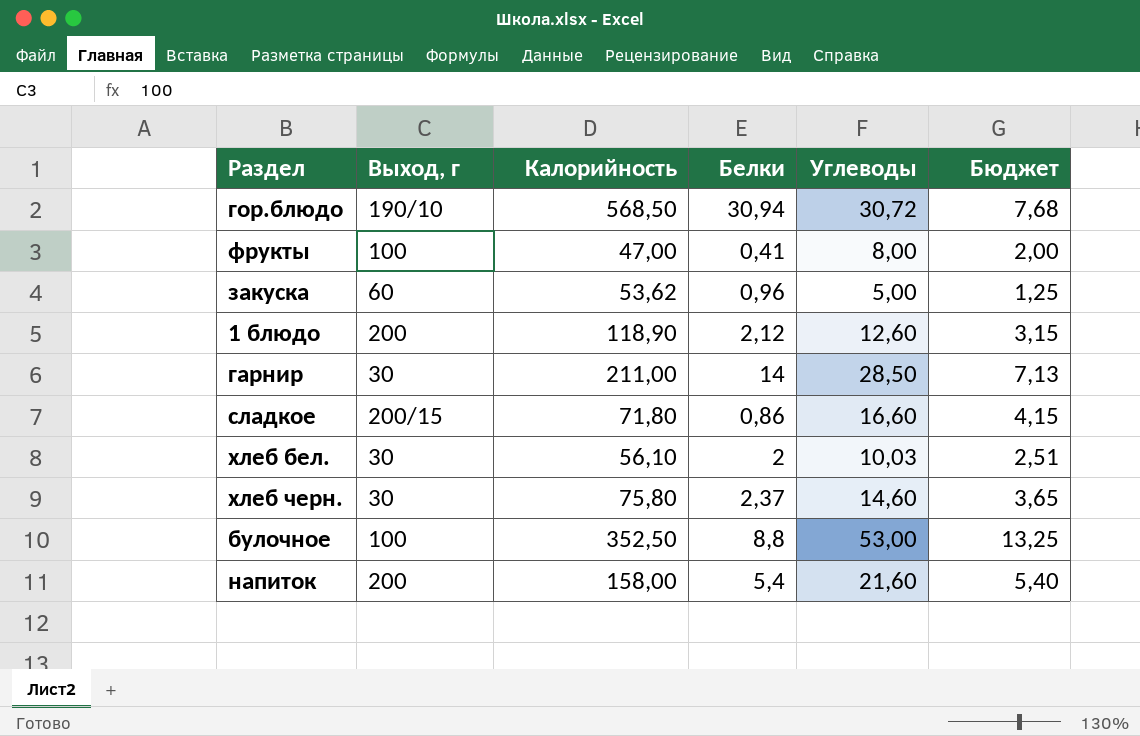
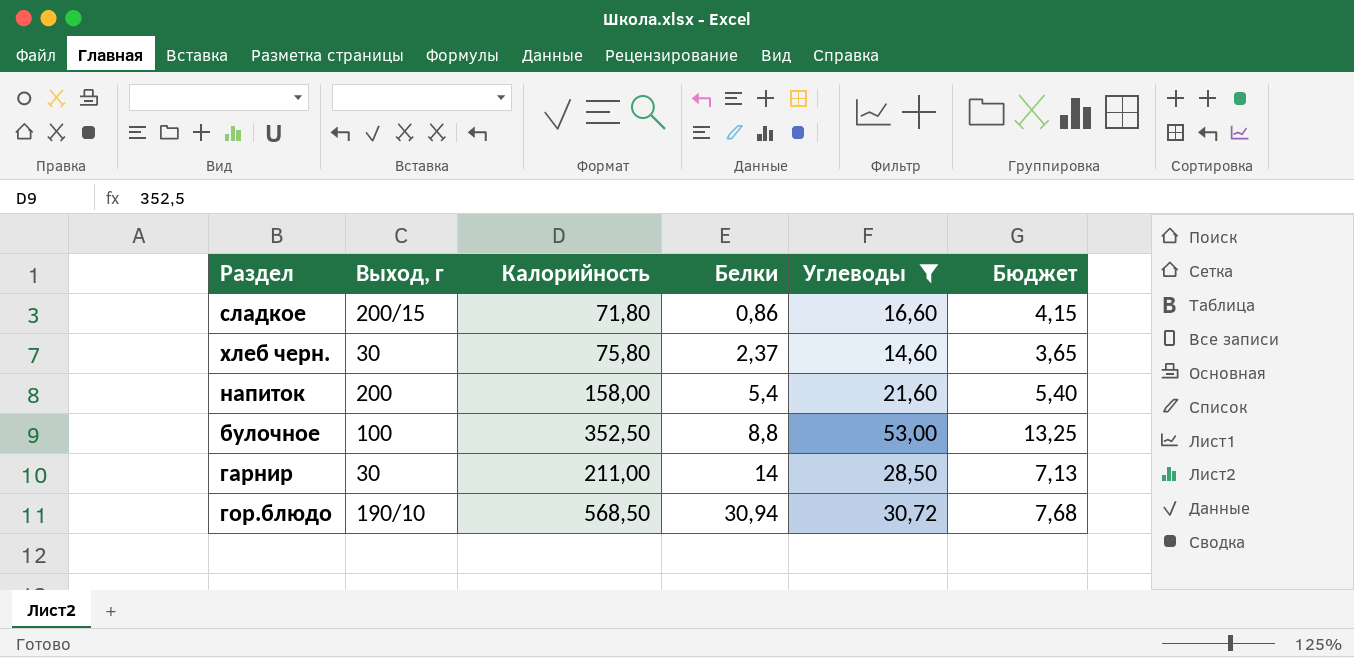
filter: none -> Углеводы >= 14,60
row order: none -> Белки ascending

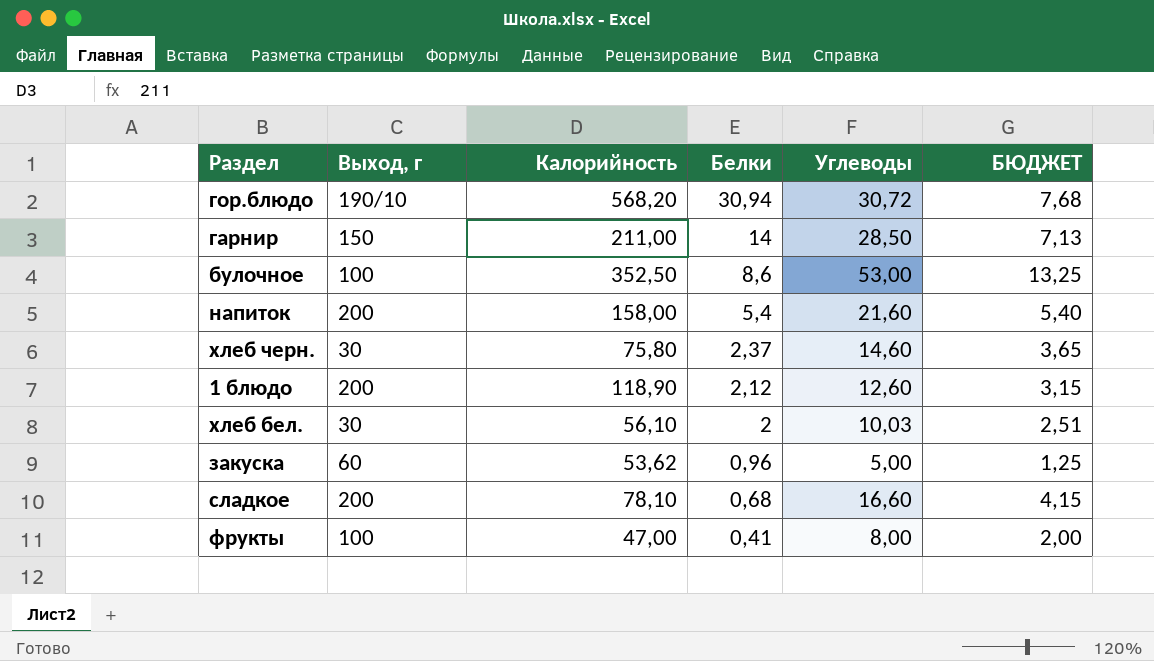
filter: Углеводы >= 14,60 -> none
row order: Белки ascending -> Белки descending
column name: Бюджет -> БЮДЖЕТ
гор.блюдо | Калорийность: 568,50 -> 568,20
гарнир | Выход, г: 30 -> 150
булочное | Белки: 8,8 -> 8,6
сладкое | Выход, г: 200/15 -> 200
сладкое | Калорийность: 71,80 -> 78,10
сладкое | Белки: 0,86 -> 0,68

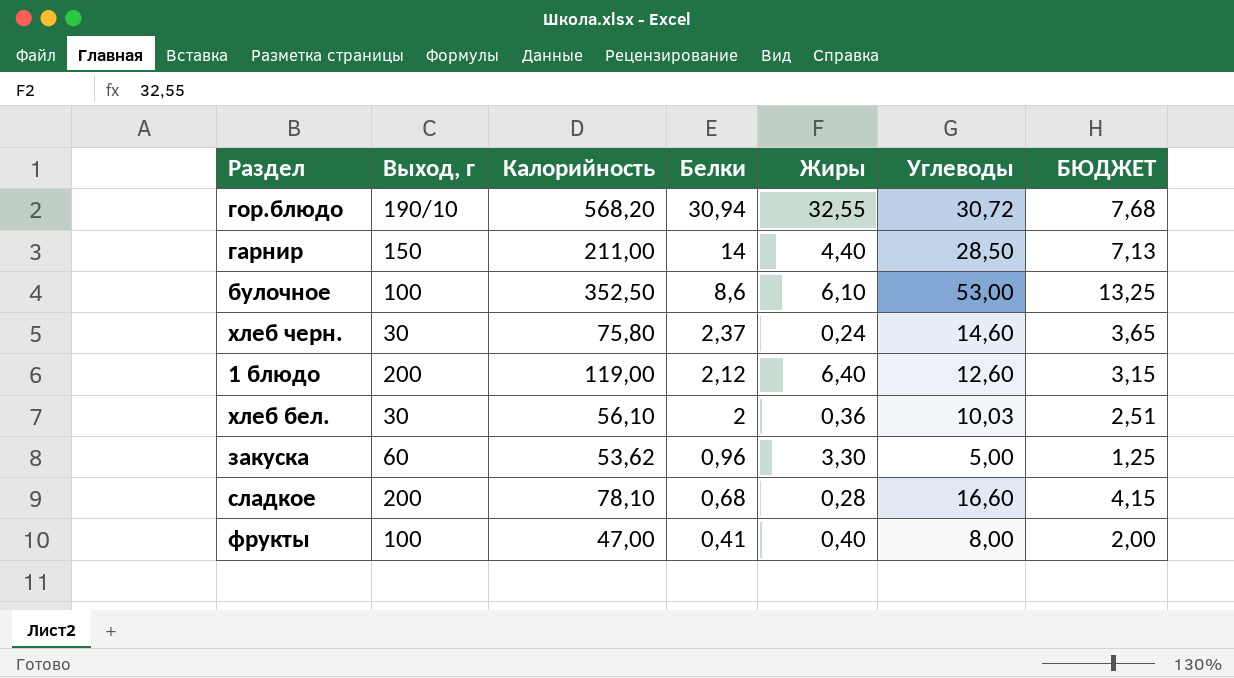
column Жиры | position: none -> 5
row напиток: 200 | 158,00 | 5,4 | 21,60 | 5,40 -> none
1 блюдо | Калорийность: 118,90 -> 119,00

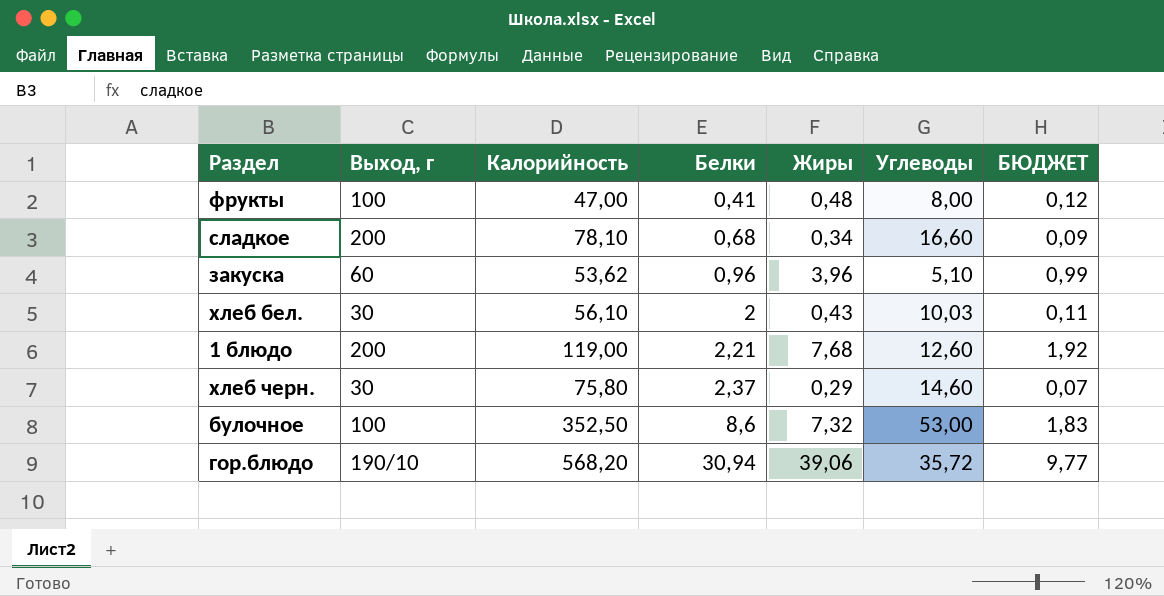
row order: Белки descending -> Белки ascending
column БЮДЖЕТ | formula: [Углеводы] * 0,25 -> [Жиры] * 0,25
row гарнир: 150 | 211,00 | 14 | 4,40 | 28,50 | 7,13 -> none
фрукты | Жиры: 0,40 -> 0,48
сладкое | Жиры: 0,28 -> 0,34
закуска | Жиры: 3,30 -> 3,96
закуска | Углеводы: 5,00 -> 5,10
хлеб бел. | Жиры: 0,36 -> 0,43
1 блюдо | Белки: 2,12 -> 2,21
1 блюдо | Жиры: 6,40 -> 7,68
хлеб черн. | Жиры: 0,24 -> 0,29
булочное | Жиры: 6,10 -> 7,32
гор.блюдо | Жиры: 32,55 -> 39,06
гор.блюдо | Углеводы: 30,72 -> 35,72

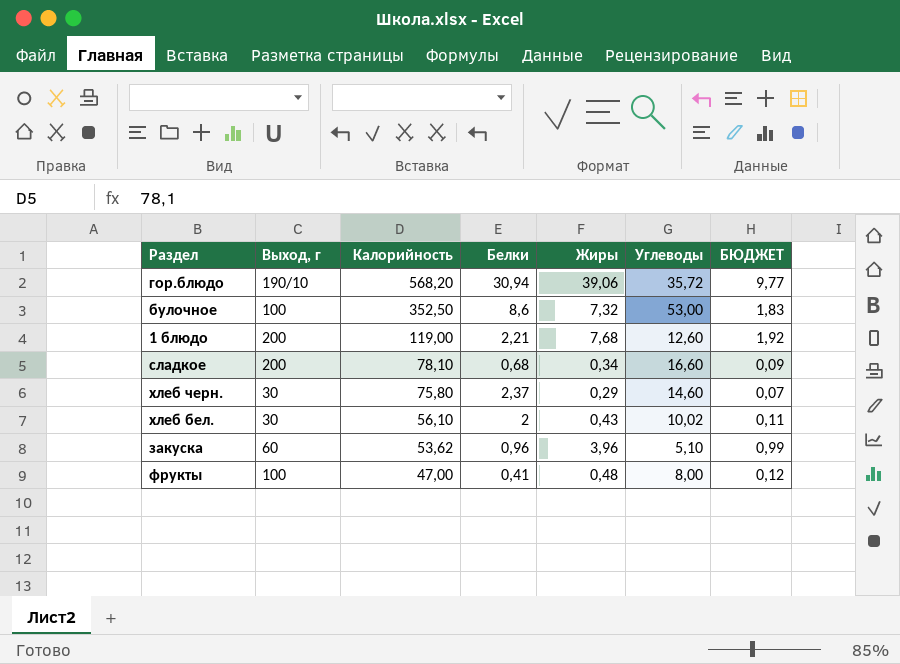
row order: Белки ascending -> Калорийность descending
хлеб бел. | Углеводы: 10,03 -> 10,02

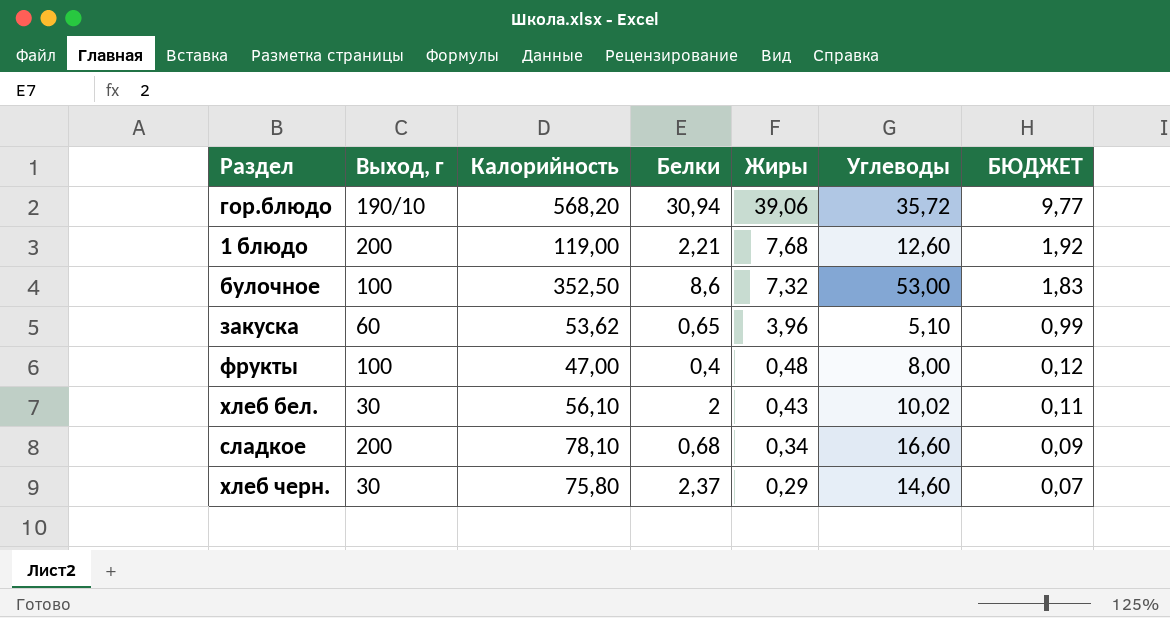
row order: Калорийность descending -> Жиры descending
закуска | Белки: 0,96 -> 0,65
фрукты | Белки: 0,41 -> 0,4

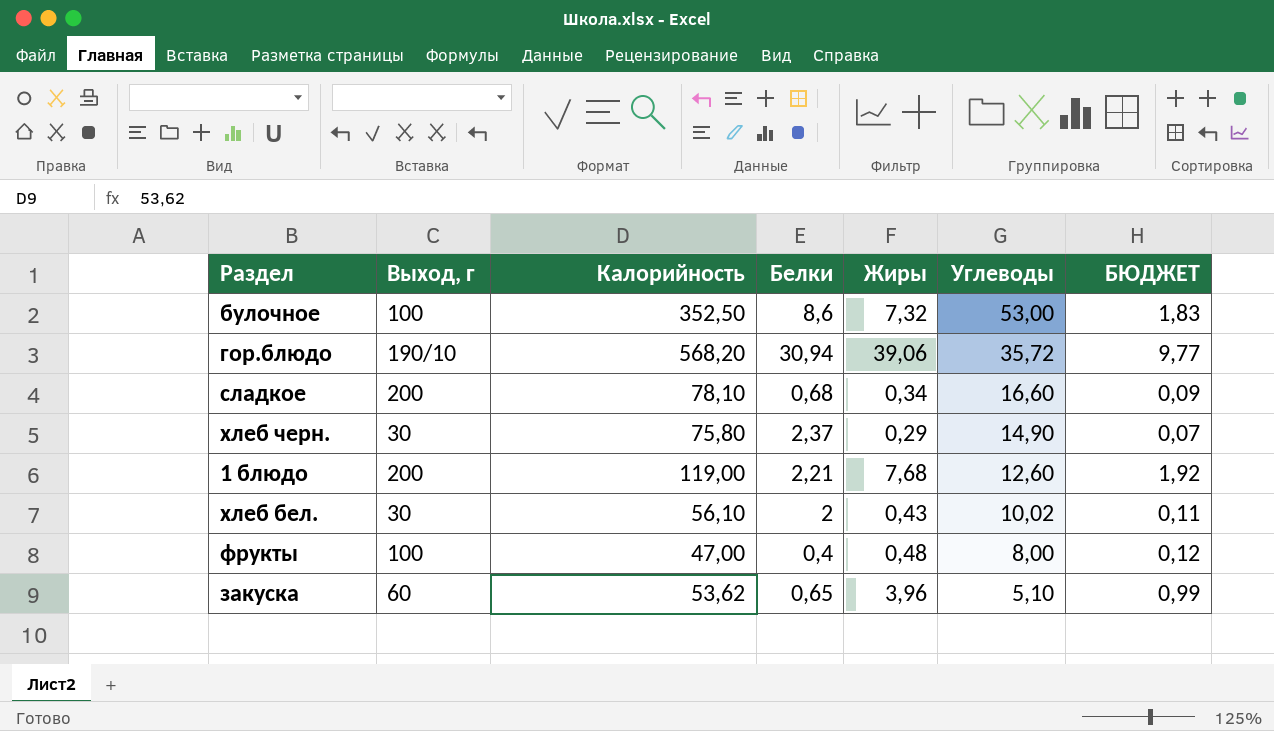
row order: Жиры descending -> Углеводы descending
хлеб черн. | Углеводы: 14,60 -> 14,90

